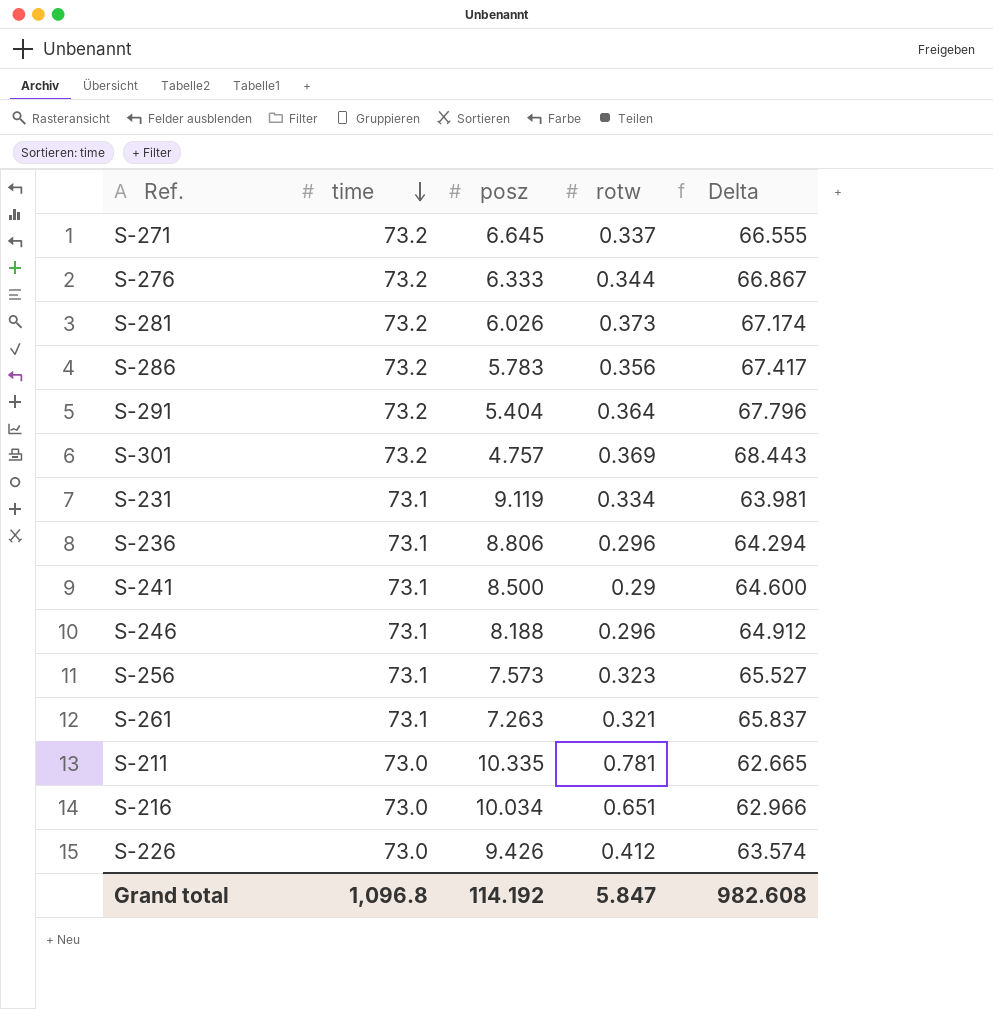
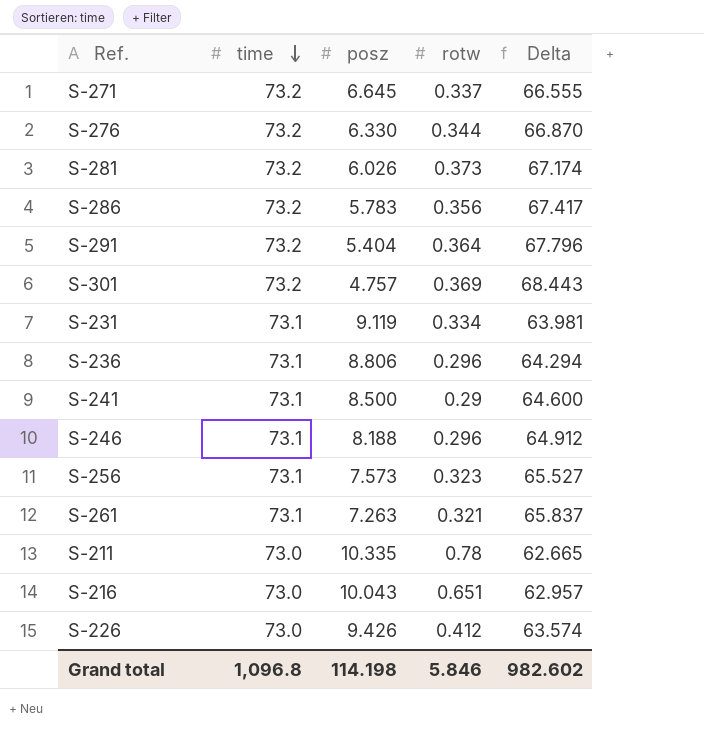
S-276 | posz: 6.333 -> 6.330
S-276 | Delta: 66.867 -> 66.870
S-211 | rotw: 0.781 -> 0.78
S-216 | posz: 10.034 -> 10.043
S-216 | Delta: 62.966 -> 62.957
Grand total | posz: 114.192 -> 114.198
Grand total | rotw: 5.847 -> 5.846
Grand total | Delta: 982.608 -> 982.602

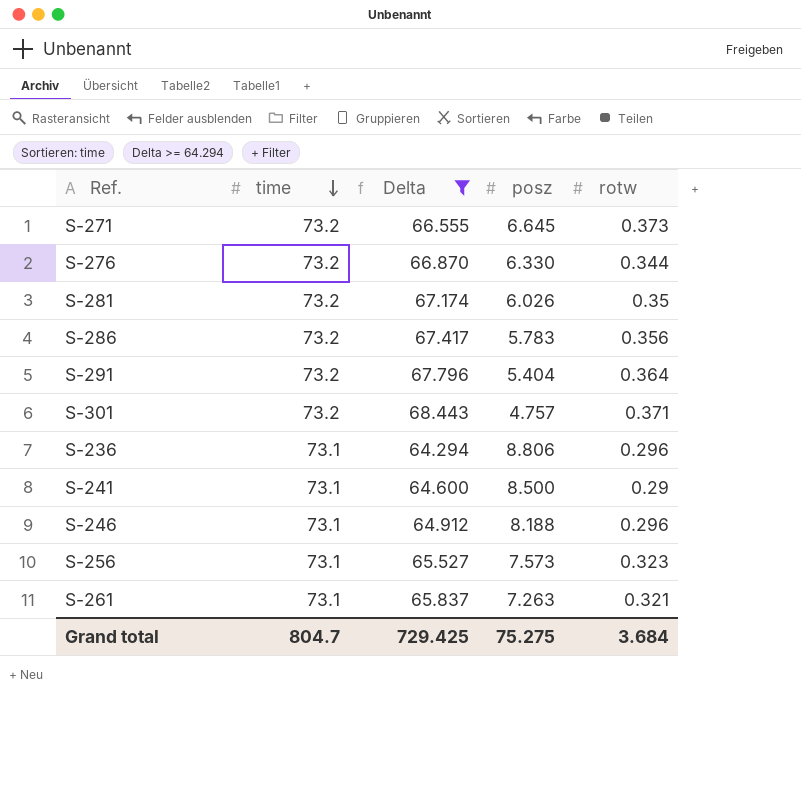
filter: none -> Delta >= 64.294
column Delta | position: 5 -> 3
S-271 | rotw: 0.337 -> 0.373
S-281 | rotw: 0.373 -> 0.35
S-301 | rotw: 0.369 -> 0.371
Grand total | time: 1,096.8 -> 804.7
Grand total | Delta: 982.602 -> 729.425
Grand total | posz: 114.198 -> 75.275
Grand total | rotw: 5.846 -> 3.684

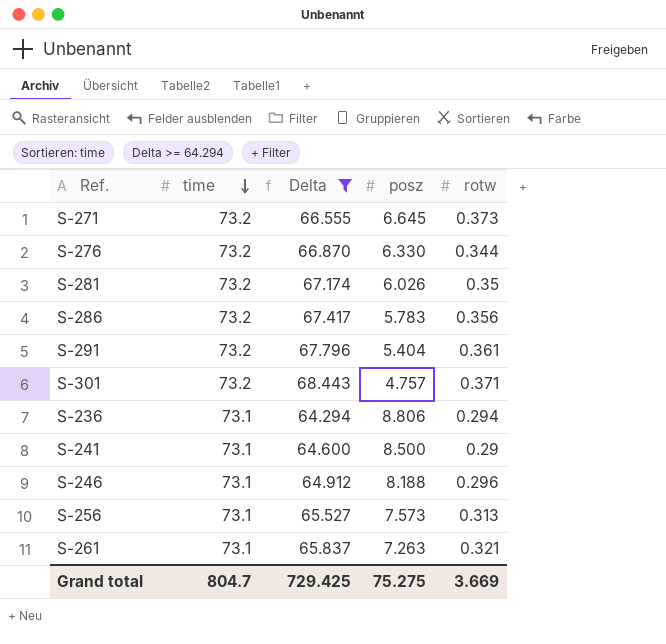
S-291 | rotw: 0.364 -> 0.361
S-236 | rotw: 0.296 -> 0.294
S-256 | rotw: 0.323 -> 0.313
Grand total | rotw: 3.684 -> 3.669

